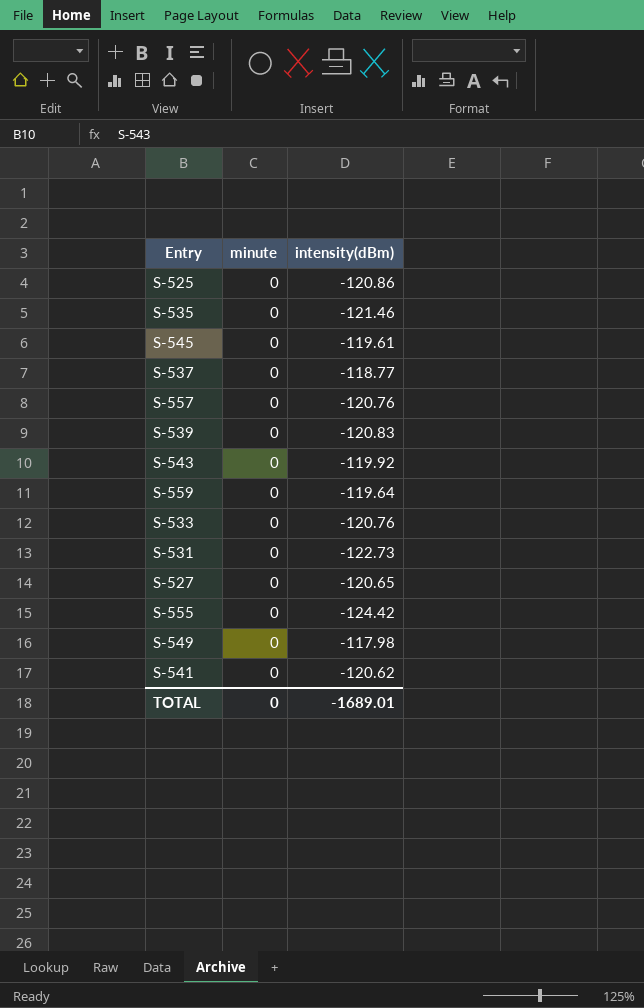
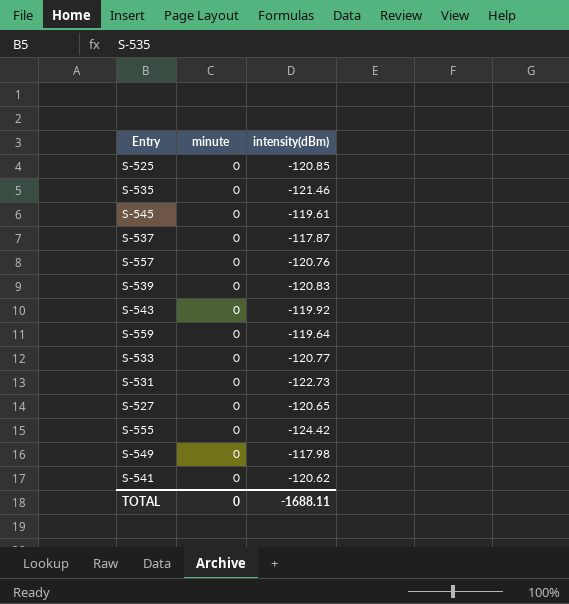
S-525 | intensity(dBm): -120.86 -> -120.85
S-537 | intensity(dBm): -118.77 -> -117.87
S-533 | intensity(dBm): -120.76 -> -120.77
TOTAL | intensity(dBm): -1689.01 -> -1688.11

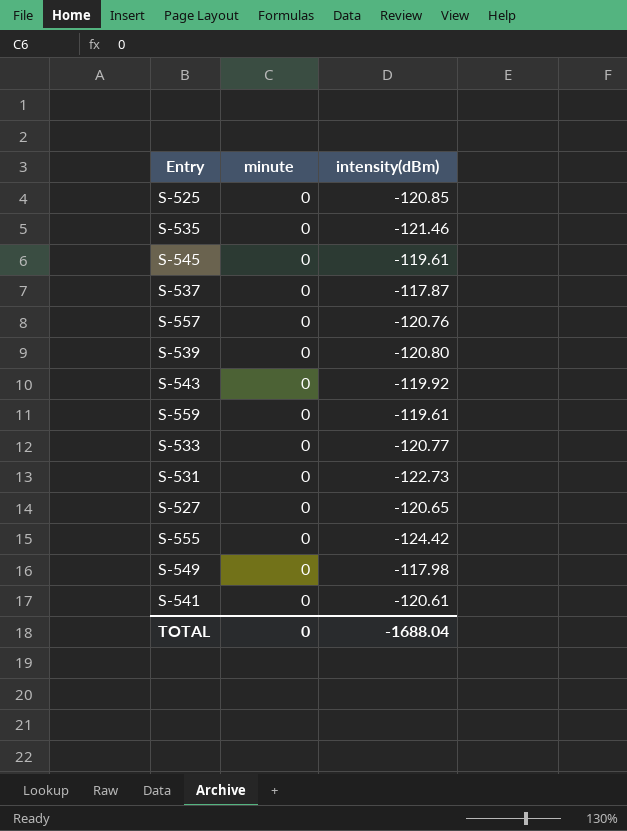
S-539 | intensity(dBm): -120.83 -> -120.80
S-559 | intensity(dBm): -119.64 -> -119.61
S-541 | intensity(dBm): -120.62 -> -120.61
TOTAL | intensity(dBm): -1688.11 -> -1688.04

